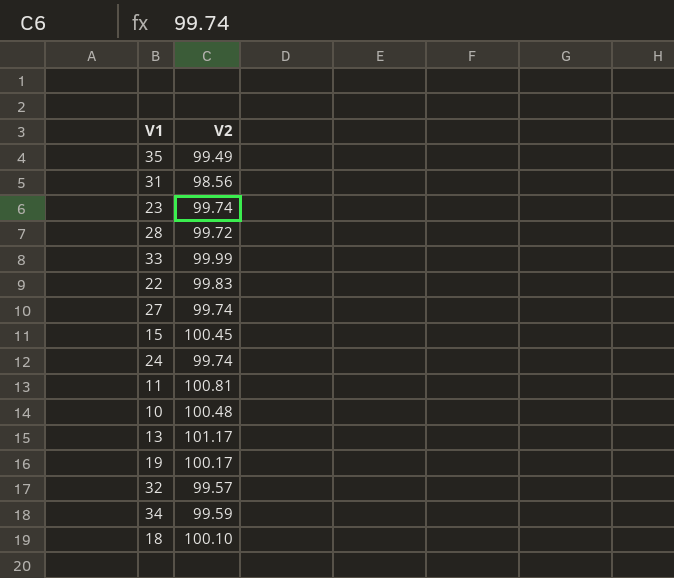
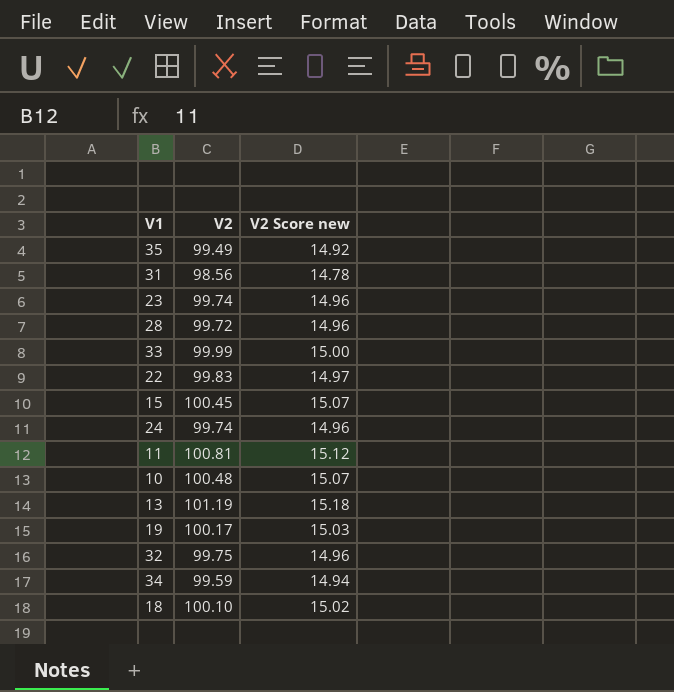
column V2 Score new | formula: none -> [V2] * 0.15
row 27: 99.74 -> none
13 | V2: 101.17 -> 101.19
32 | V2: 99.57 -> 99.75

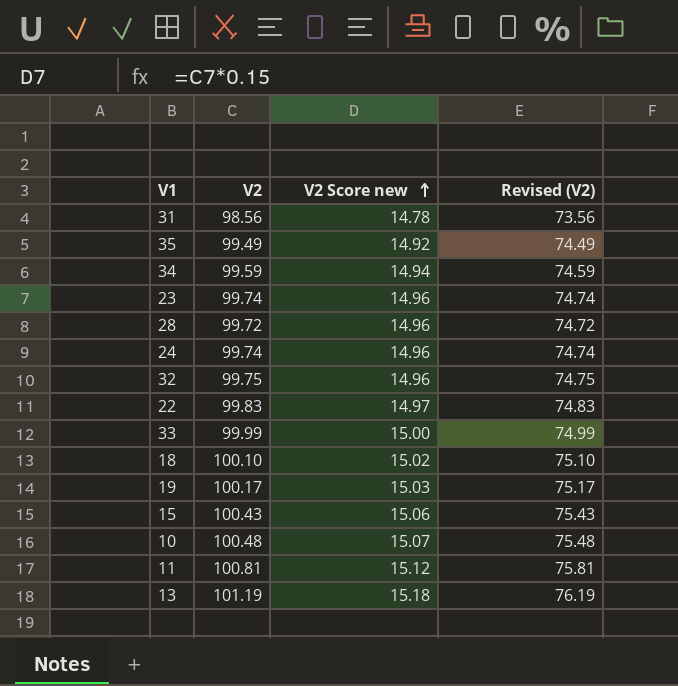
row order: none -> V2 Score new ascending
column Revised (V2) | formula: none -> [V2] - 25
15 | V2: 100.45 -> 100.43
15 | V2 Score new: 15.07 -> 15.06

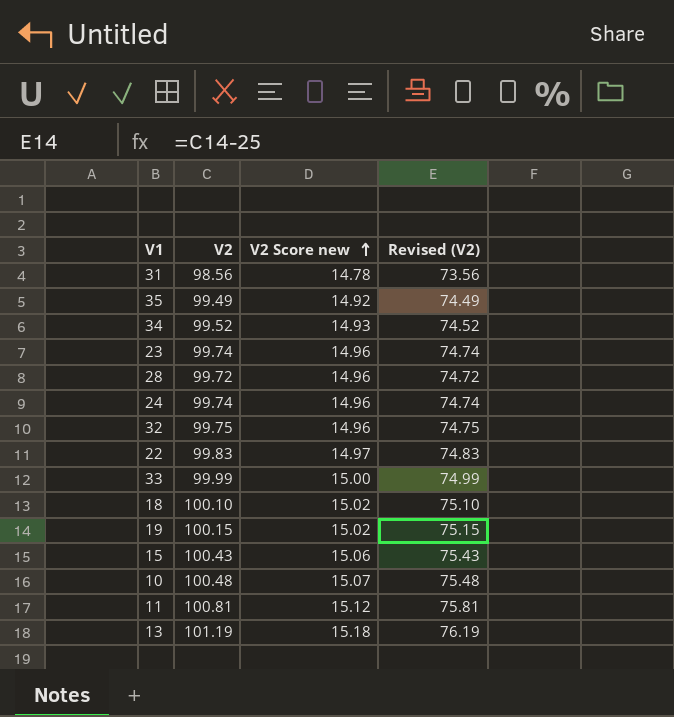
34 | V2: 99.59 -> 99.52
34 | V2 Score new: 14.94 -> 14.93
34 | Revised (V2): 74.59 -> 74.52
19 | V2: 100.17 -> 100.15
19 | V2 Score new: 15.03 -> 15.02
19 | Revised (V2): 75.17 -> 75.15

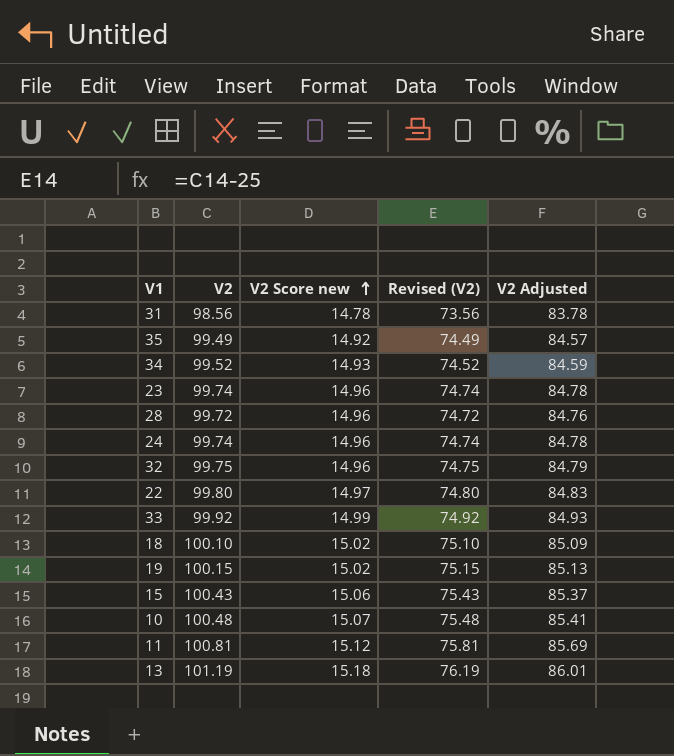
column V2 Adjusted | formula: none -> [V2] * 0.85
22 | V2: 99.83 -> 99.80
22 | Revised (V2): 74.83 -> 74.80
33 | V2: 99.99 -> 99.92
33 | V2 Score new: 15.00 -> 14.99
33 | Revised (V2): 74.99 -> 74.92

